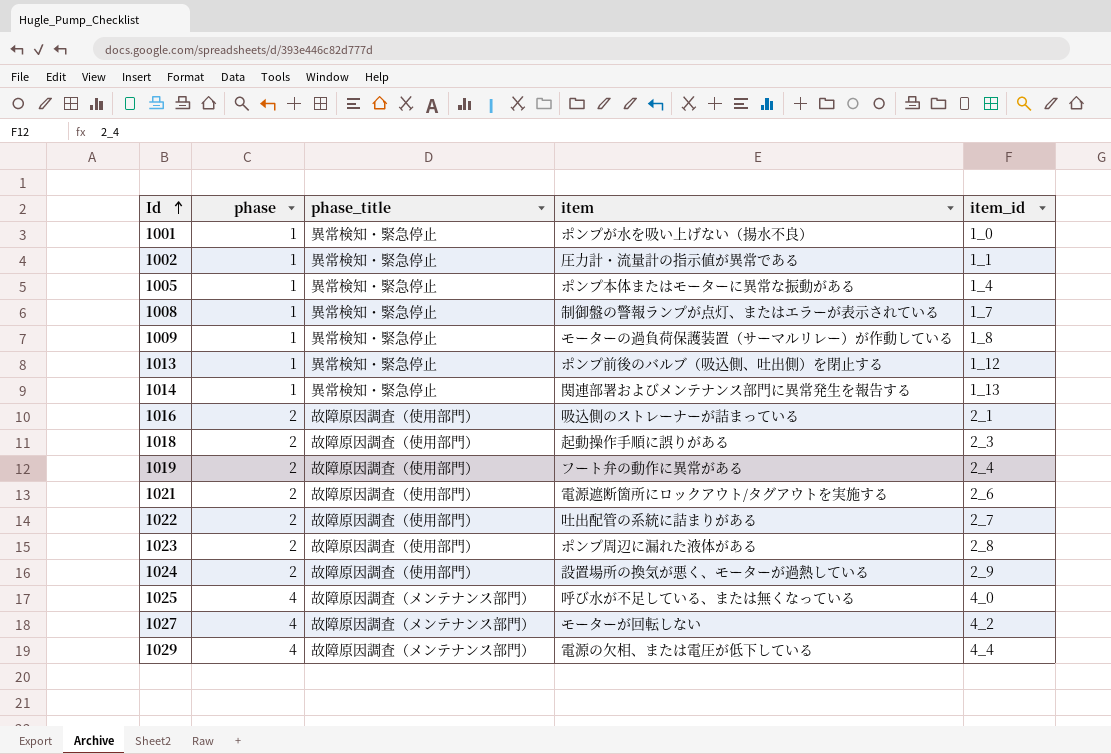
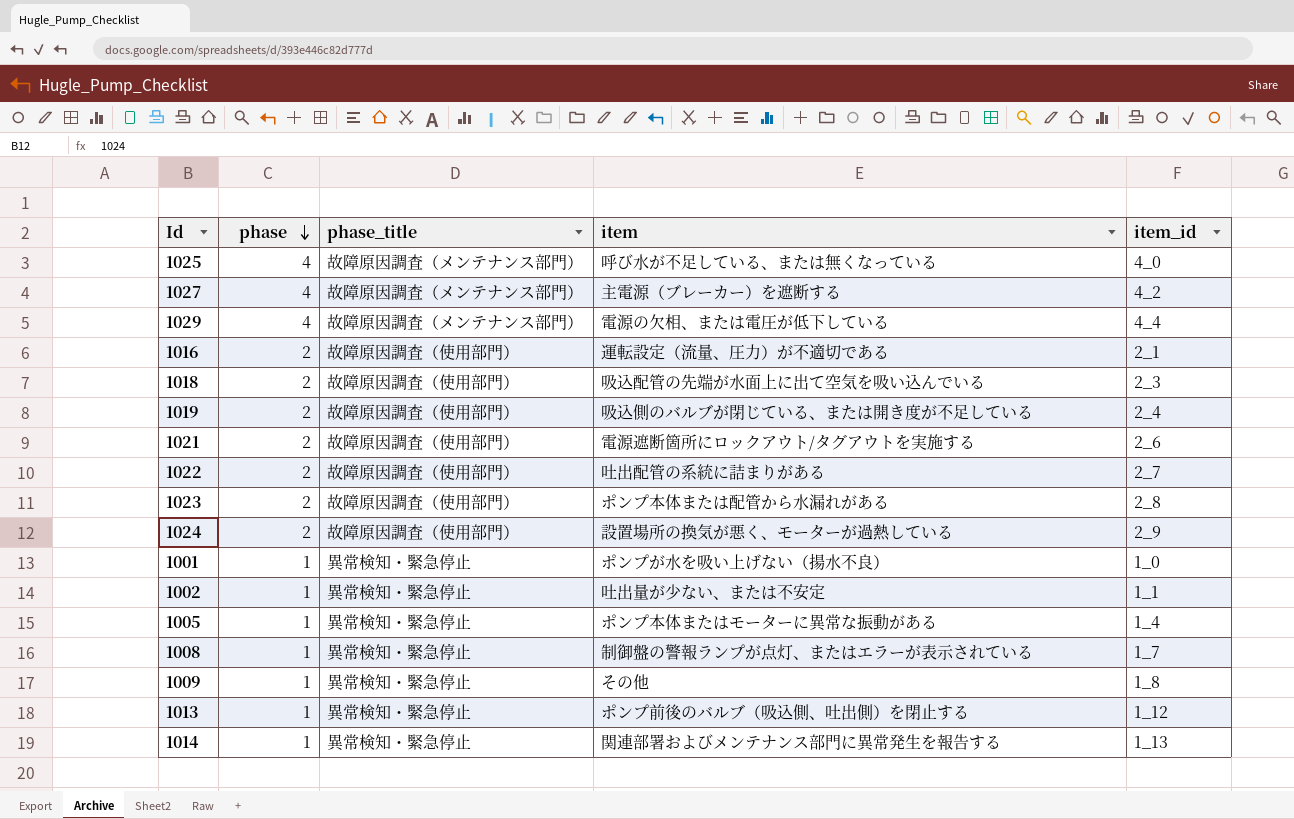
row order: Id ascending -> phase descending
1027 | item: モーターが回転しない -> 主電源（ブレーカー）を遮断する
1016 | item: 吸込側のストレーナーが詰まっている -> 運転設定（流量、圧力）が不適切である
1018 | item: 起動操作手順に誤りがある -> 吸込配管の先端が水面上に出て空気を吸い込んでいる
1019 | item: フート弁の動作に異常がある -> 吸込側のバルブが閉じている、または開き度が不足している
1023 | item: ポンプ周辺に漏れた液体がある -> ポンプ本体または配管から水漏れがある
1002 | item: 圧力計・流量計の指示値が異常である -> 吐出量が少ない、または不安定
1009 | item: モーターの過負荷保護装置（サーマルリレー）が作動している -> その他

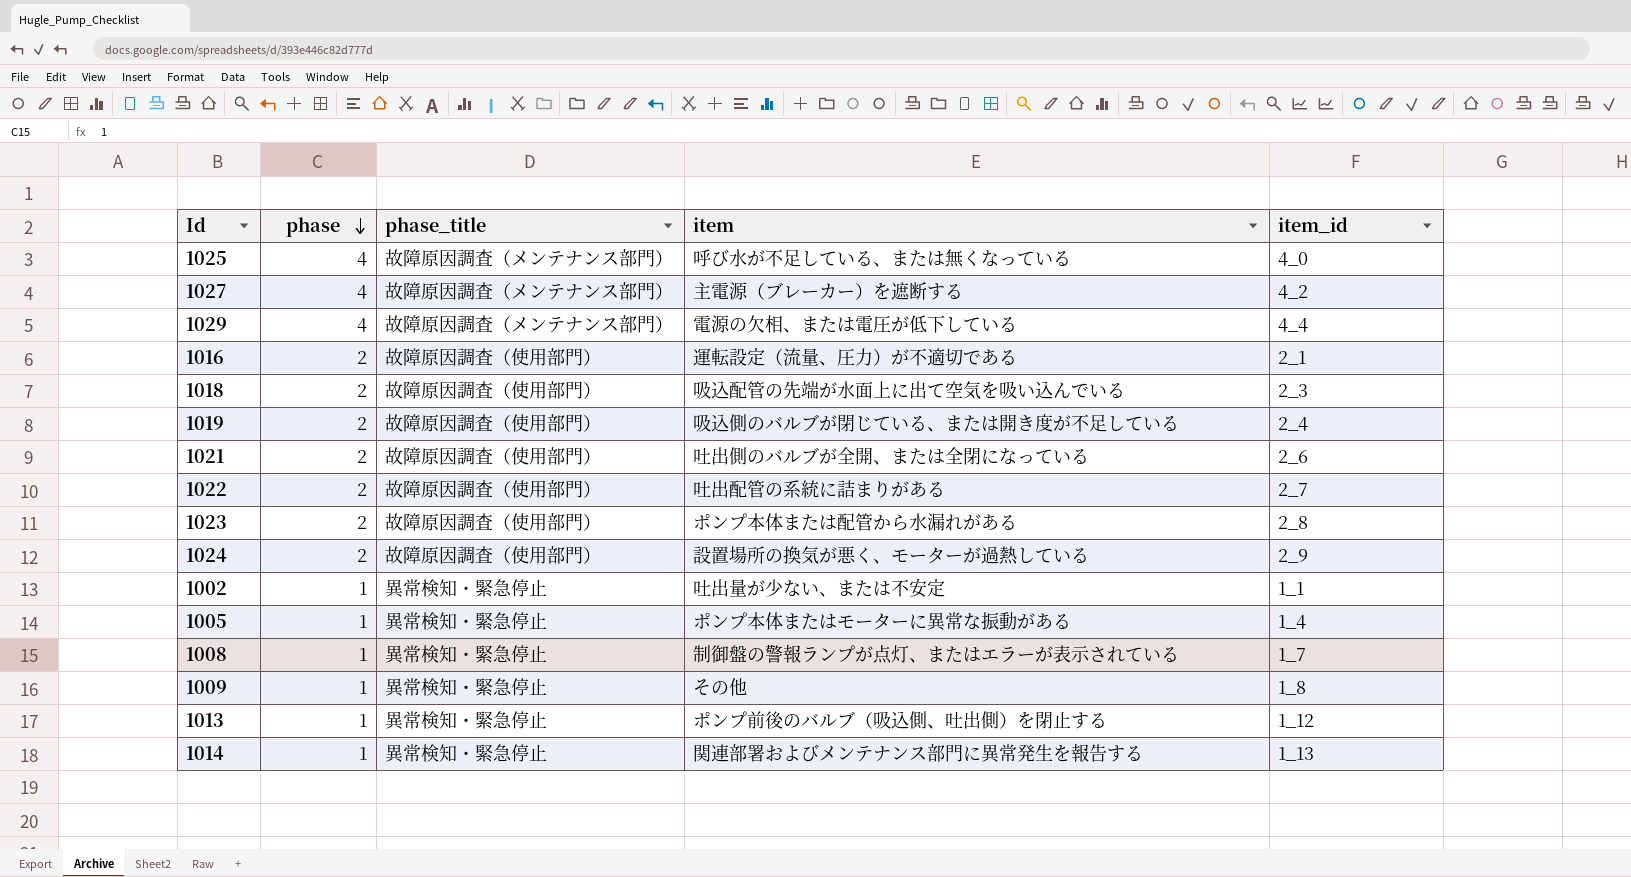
row 1001: 1 | 異常検知・緊急停止 | ポンプが水を吸い上げない（揚水不良） | 1_0 -> none
1021 | item: 電源遮断箇所にロックアウト/タグアウトを実施する -> 吐出側のバルブが全開、または全閉になっている

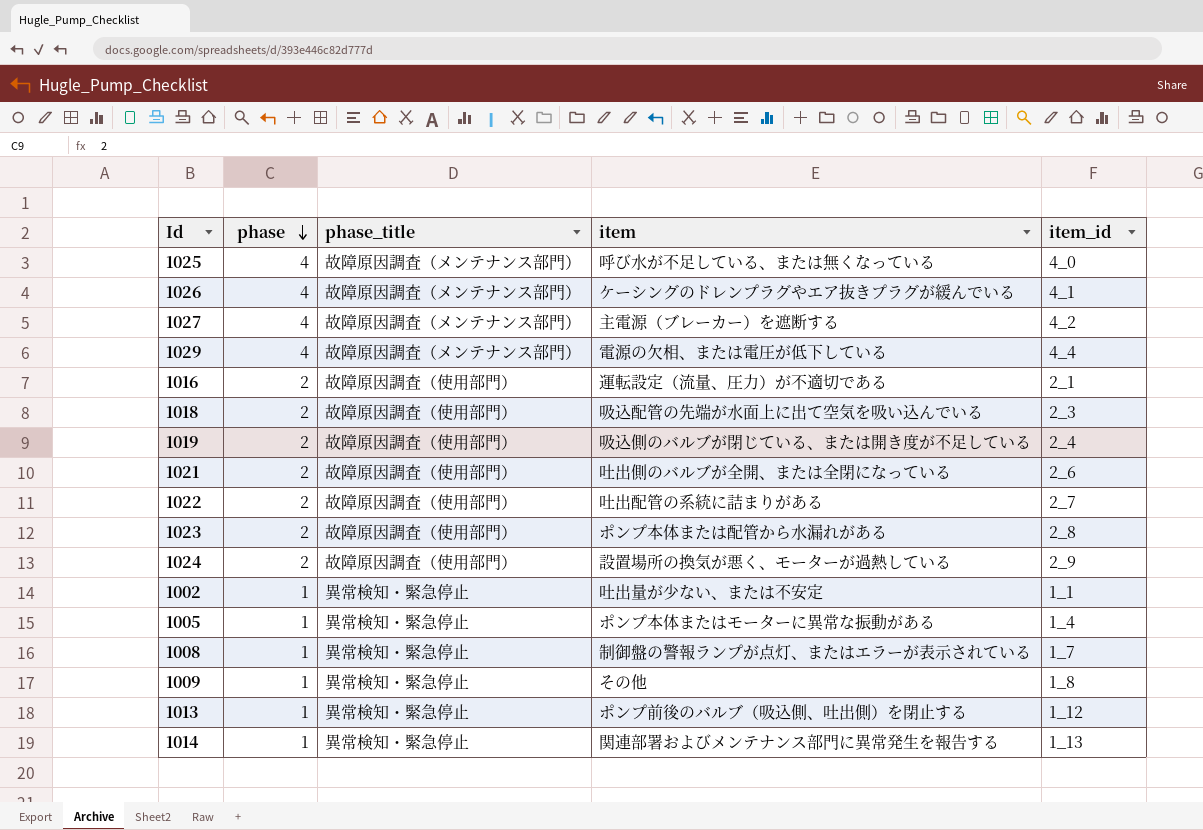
row 1026: none -> 4 | 故障原因調査（メンテナンス部門） | ケーシングのドレンプラグやエア抜きプラグが緩んでいる | 4_1

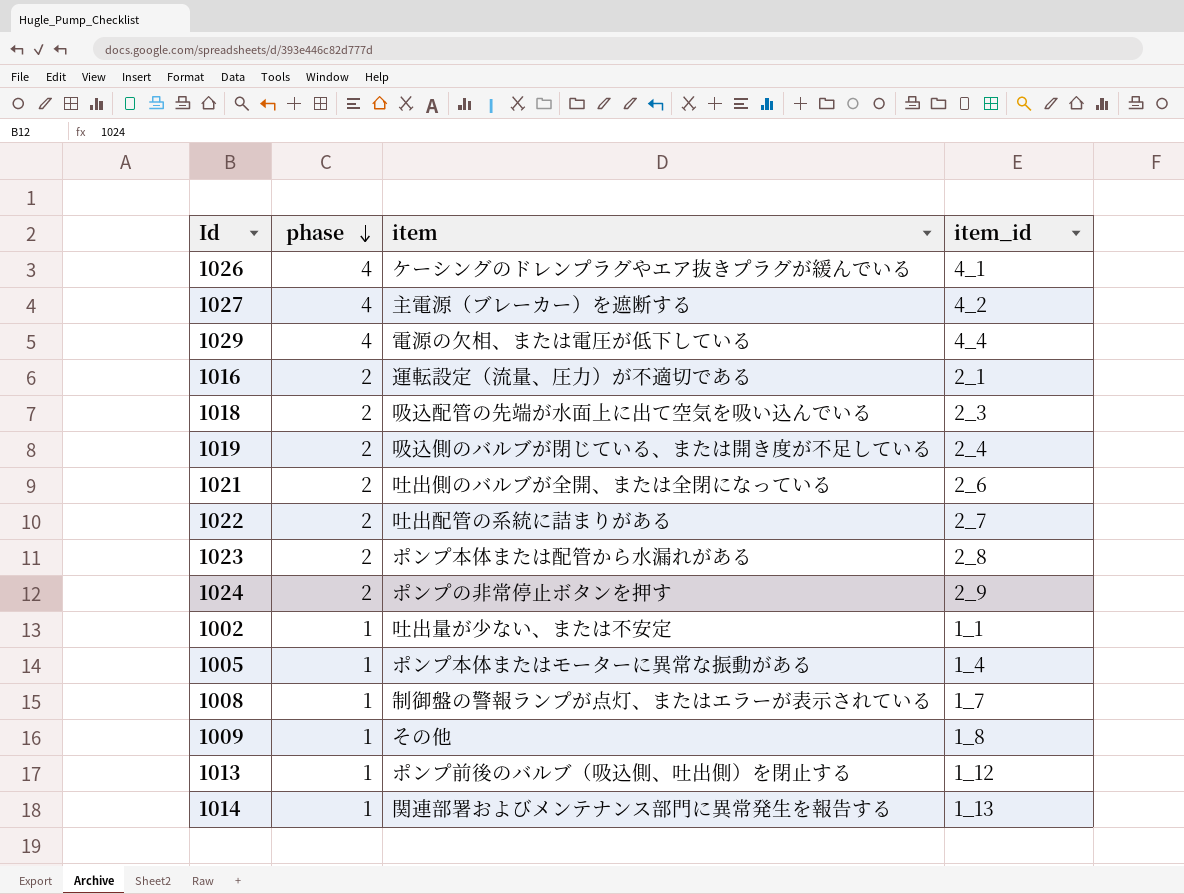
column phase_title | position: 3 -> none
row 1025: 4 | 故障原因調査（メンテナンス部門） | 呼び水が不足している、または無くなっている | 4_0 -> none
1024 | item: 設置場所の換気が悪く、モーターが過熱している -> ポンプの非常停止ボタンを押す

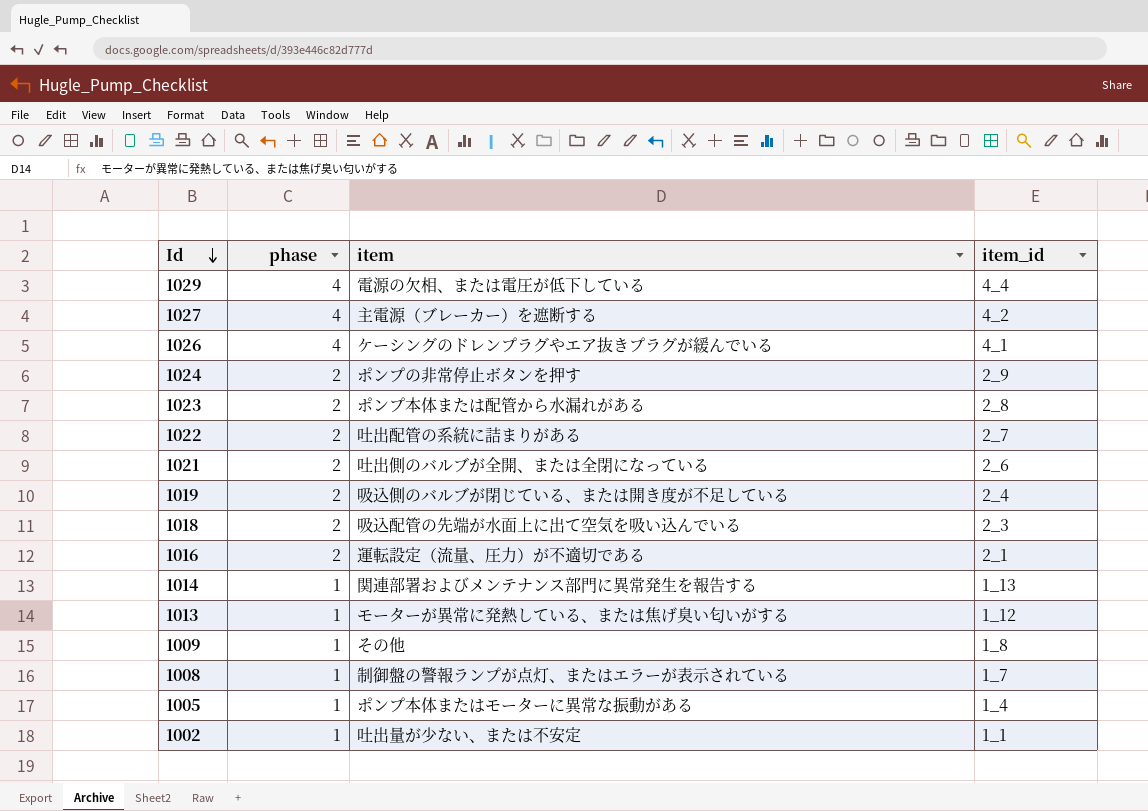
row order: phase descending -> Id descending
1013 | item: ポンプ前後のバルブ（吸込側、吐出側）を閉止する -> モーターが異常に発熱している、または焦げ臭い匂いがする

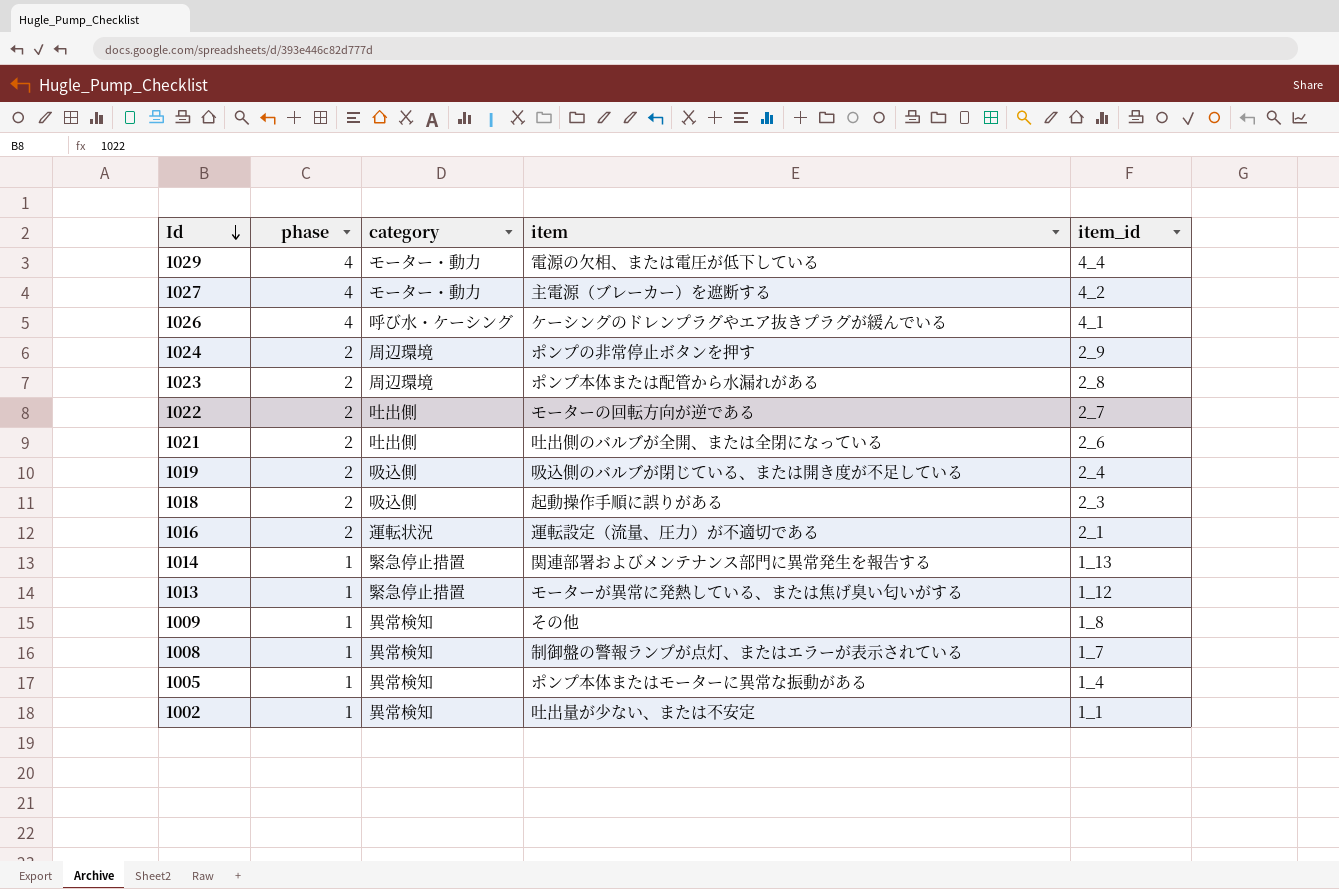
column category | position: none -> 3
1022 | item: 吐出配管の系統に詰まりがある -> モーターの回転方向が逆である
1018 | item: 吸込配管の先端が水面上に出て空気を吸い込んでいる -> 起動操作手順に誤りがある

